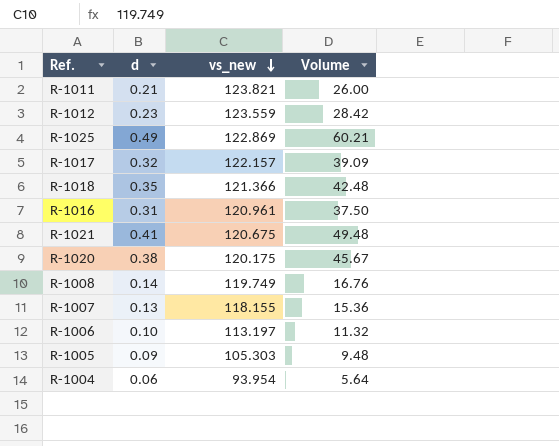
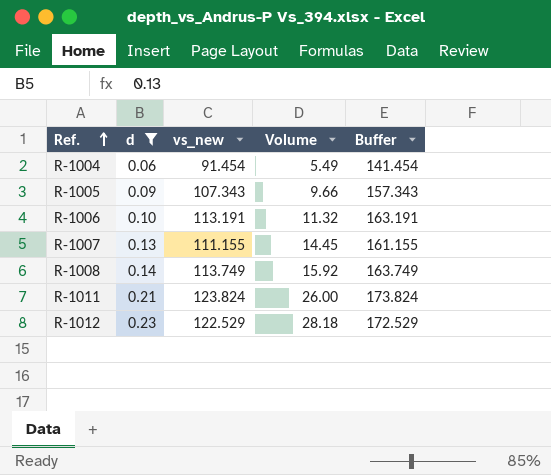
filter: none -> d <= 0.23
row order: vs_new descending -> Ref. ascending
column Buffer | formula: none -> [vs_new] + 50
R-1004 | vs_new: 93.954 -> 91.454
R-1004 | Volume: 5.64 -> 5.49
R-1005 | vs_new: 105.303 -> 107.343
R-1005 | Volume: 9.48 -> 9.66
R-1006 | vs_new: 113.197 -> 113.191
R-1007 | vs_new: 118.155 -> 111.155
R-1007 | Volume: 15.36 -> 14.45
R-1008 | vs_new: 119.749 -> 113.749
R-1008 | Volume: 16.76 -> 15.92
R-1011 | vs_new: 123.821 -> 123.824
R-1012 | vs_new: 123.559 -> 122.529
R-1012 | Volume: 28.42 -> 28.18

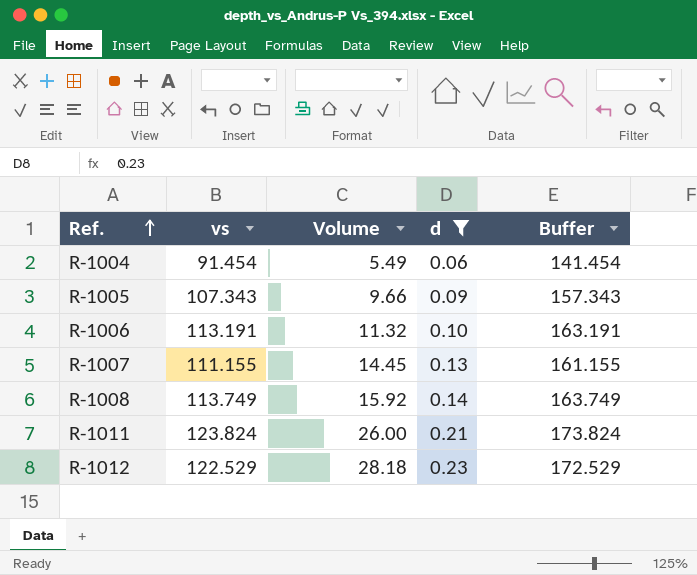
column name: vs_new -> vs
column d | position: 2 -> 4

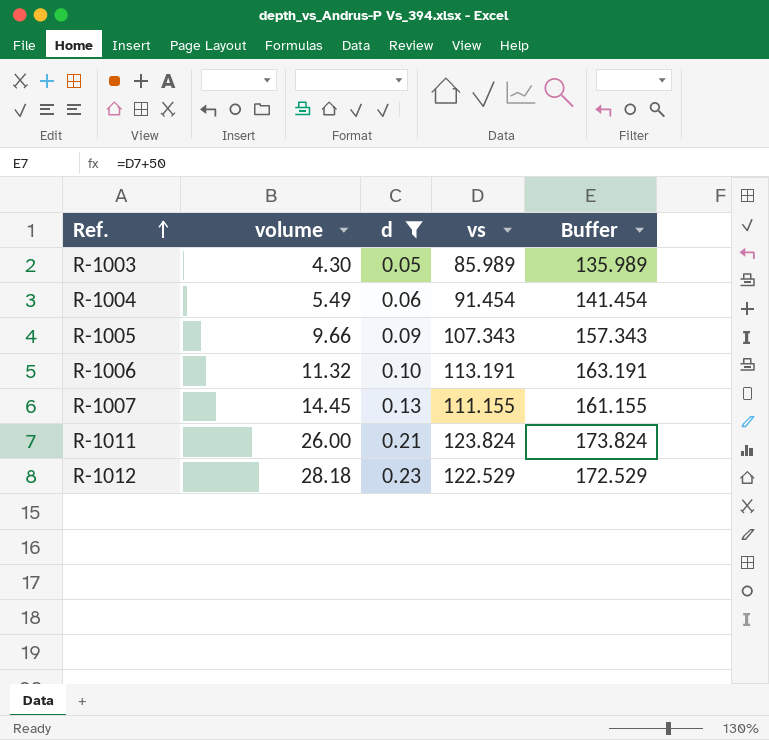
column name: Volume -> volume
column vs | position: 2 -> 4
row R-1008: 113.749 | 15.92 | 0.14 | 163.749 -> none
row R-1003: none -> 4.30 | 0.05 | 85.989 | 135.989

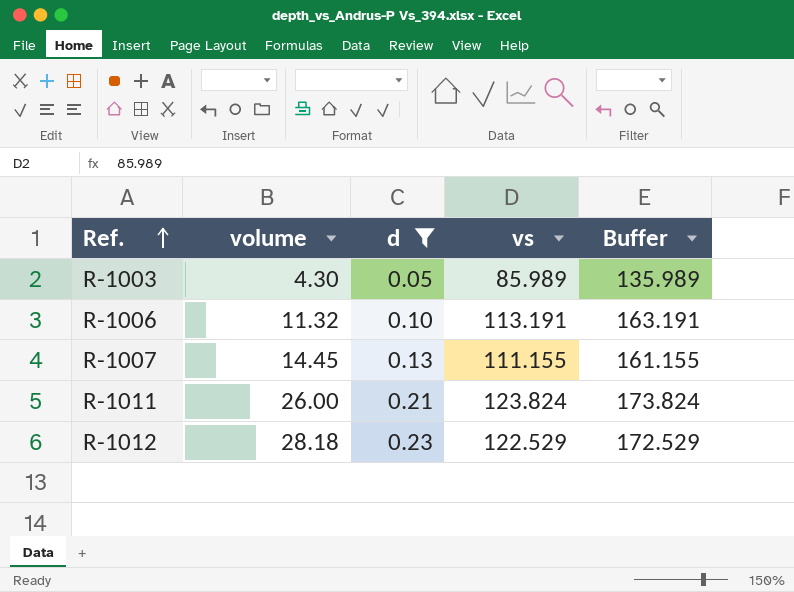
row R-1004: 5.49 | 0.06 | 91.454 | 141.454 -> none
row R-1005: 9.66 | 0.09 | 107.343 | 157.343 -> none

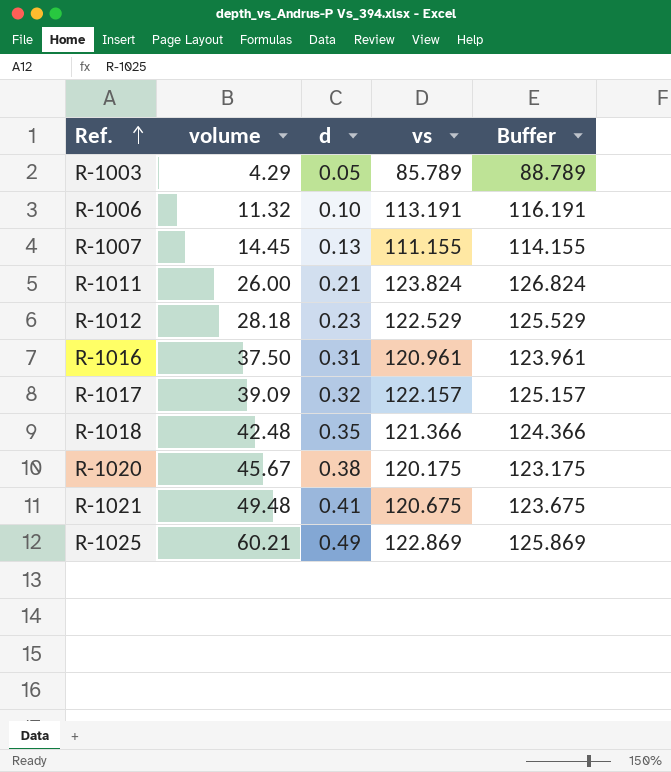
filter: d <= 0.23 -> none
column Buffer | formula: [vs] + 50 -> [vs] + 3
R-1003 | volume: 4.30 -> 4.29
R-1003 | vs: 85.989 -> 85.789

